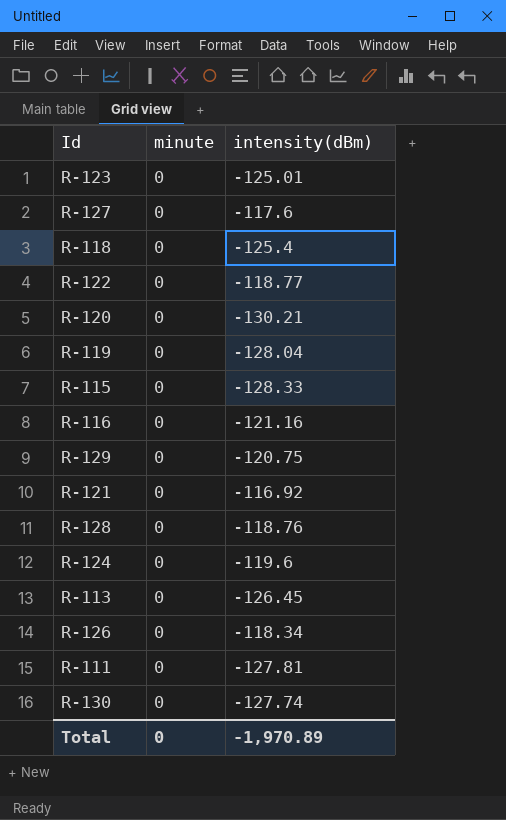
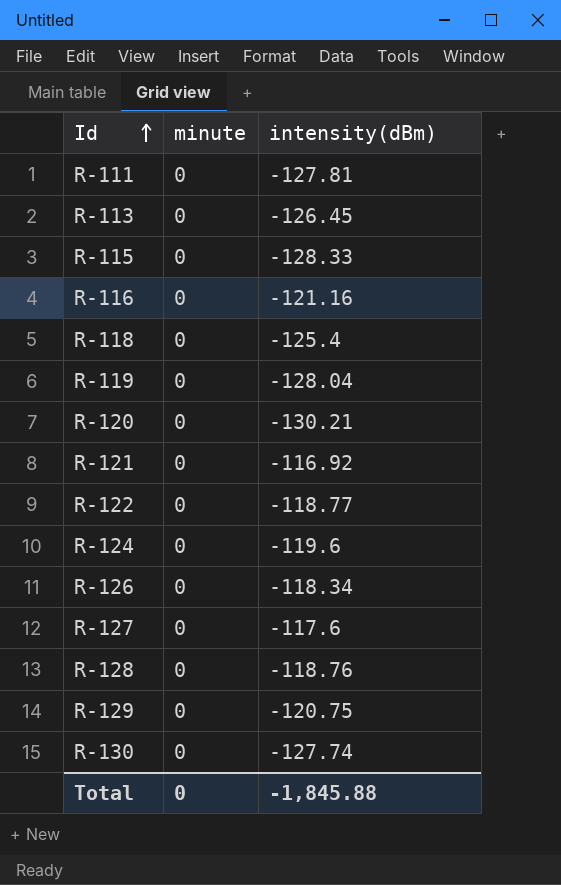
row order: none -> Id ascending
row R-123: 0 | -125.01 -> none
Total | intensity(dBm): -1,970.89 -> -1,845.88

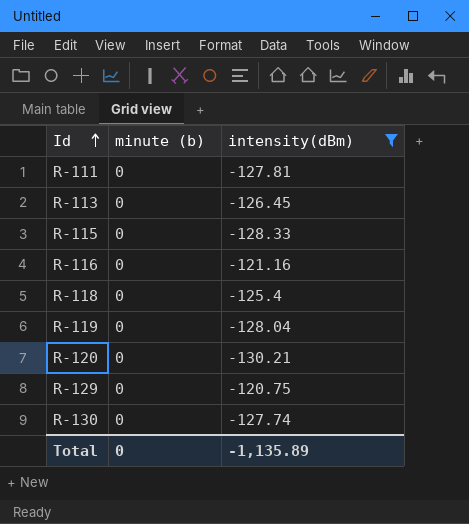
filter: none -> intensity(dBm) <= -120.75
column name: minute -> minute (b)
Total | intensity(dBm): -1,845.88 -> -1,135.89

